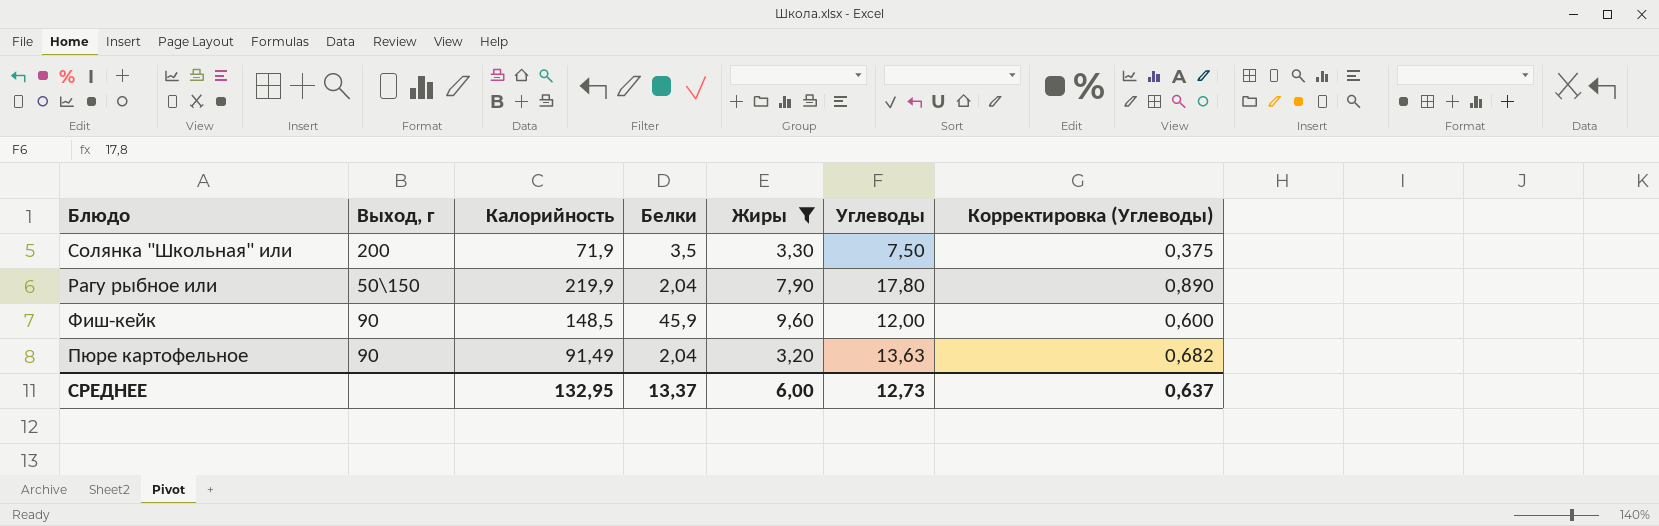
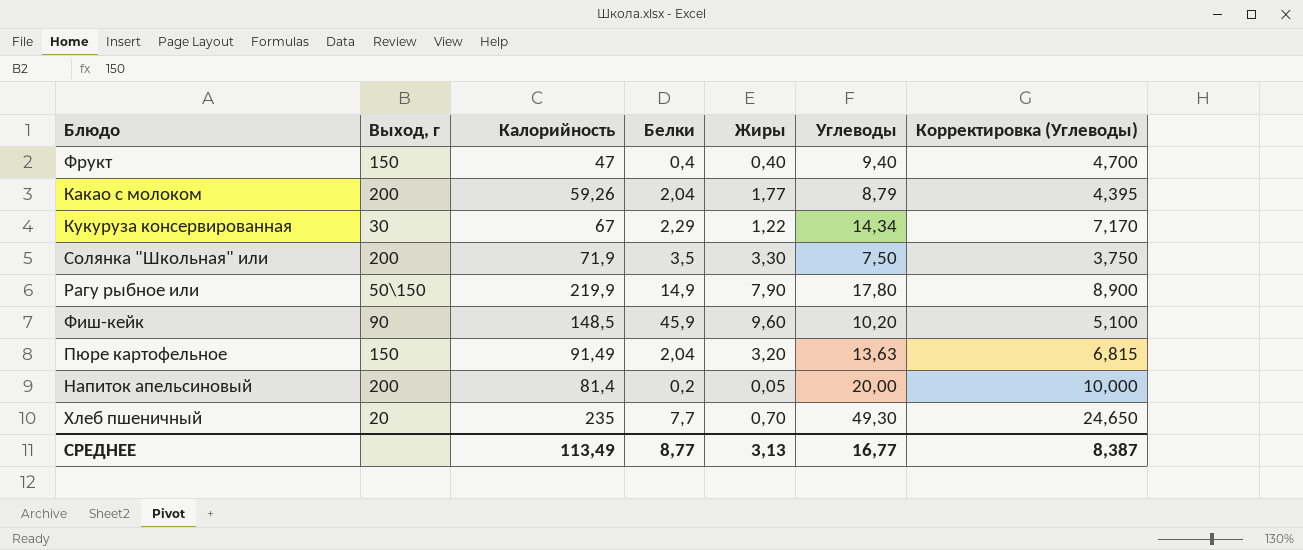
filter: Жиры >= 3,20 -> none
column Корректировка (Углеводы) | formula: [Углеводы] * 0,05 -> [Углеводы] * 0,5
Рагу рыбное или | Белки: 2,04 -> 14,9
Фиш-кейк | Углеводы: 12,00 -> 10,20
Пюре картофельное | Выход, г: 90 -> 150
СРЕДНЕЕ | Калорийность: 132,95 -> 113,49
СРЕДНЕЕ | Белки: 13,37 -> 8,77
СРЕДНЕЕ | Жиры: 6,00 -> 3,13
СРЕДНЕЕ | Углеводы: 12,73 -> 16,77
СРЕДНЕЕ | Корректировка (Углеводы): 0,637 -> 8,387

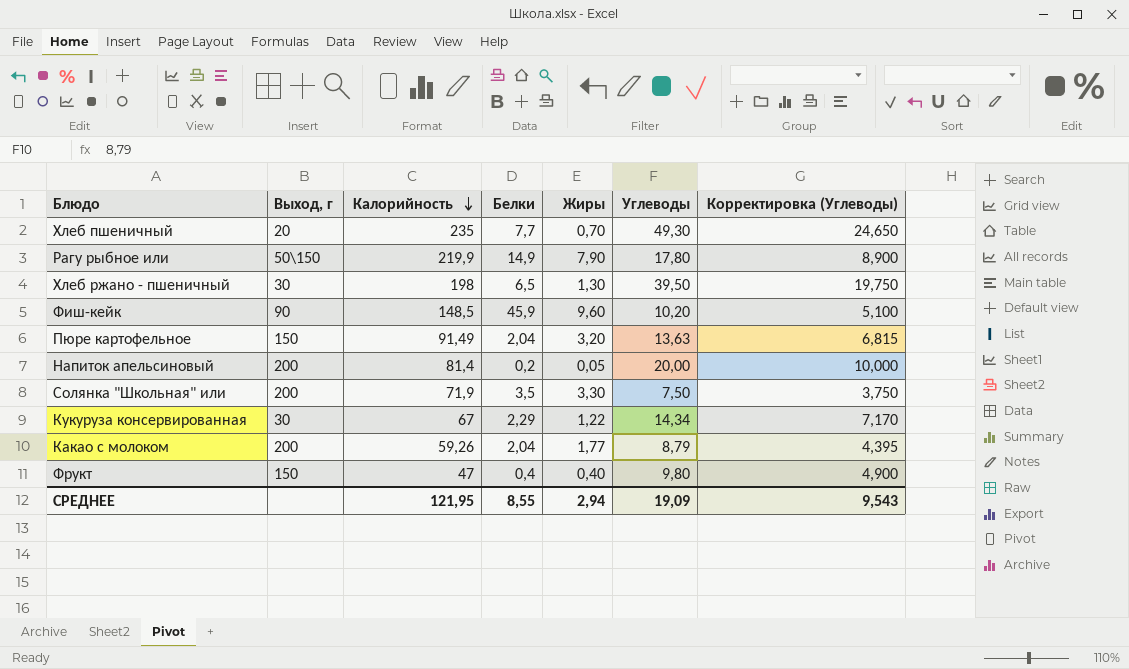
row order: none -> Калорийность descending
row Хлеб ржано - пшеничный: none -> 30 | 198 | 6,5 | 1,30 | 39,50 | 19,750
Фрукт | Углеводы: 9,40 -> 9,80
Фрукт | Корректировка (Углеводы): 4,700 -> 4,900
СРЕДНЕЕ | Калорийность: 113,49 -> 121,95
СРЕДНЕЕ | Белки: 8,77 -> 8,55
СРЕДНЕЕ | Жиры: 3,13 -> 2,94
СРЕДНЕЕ | Углеводы: 16,77 -> 19,09
СРЕДНЕЕ | Корректировка (Углеводы): 8,387 -> 9,543

